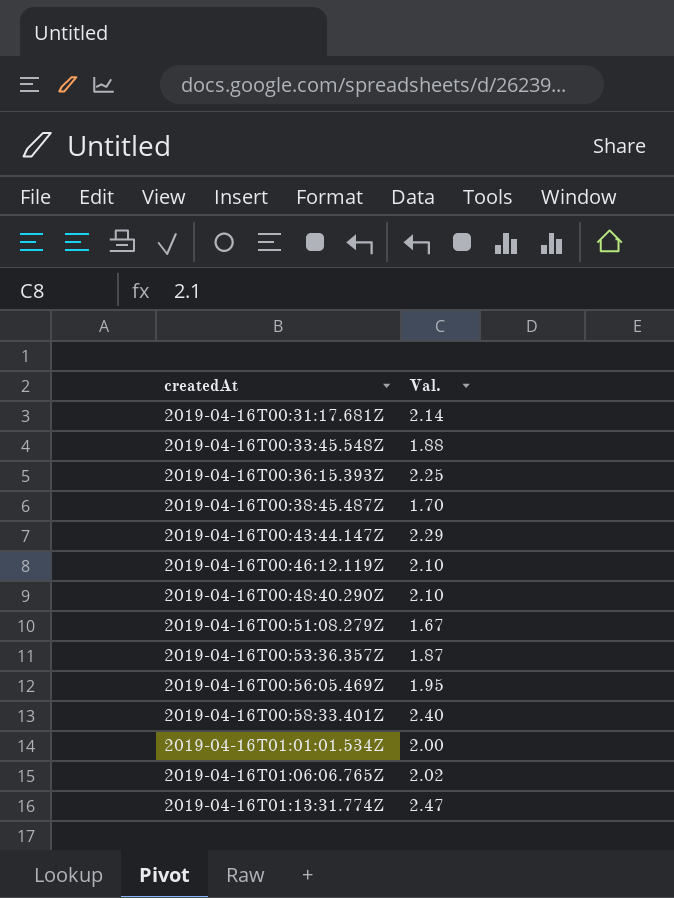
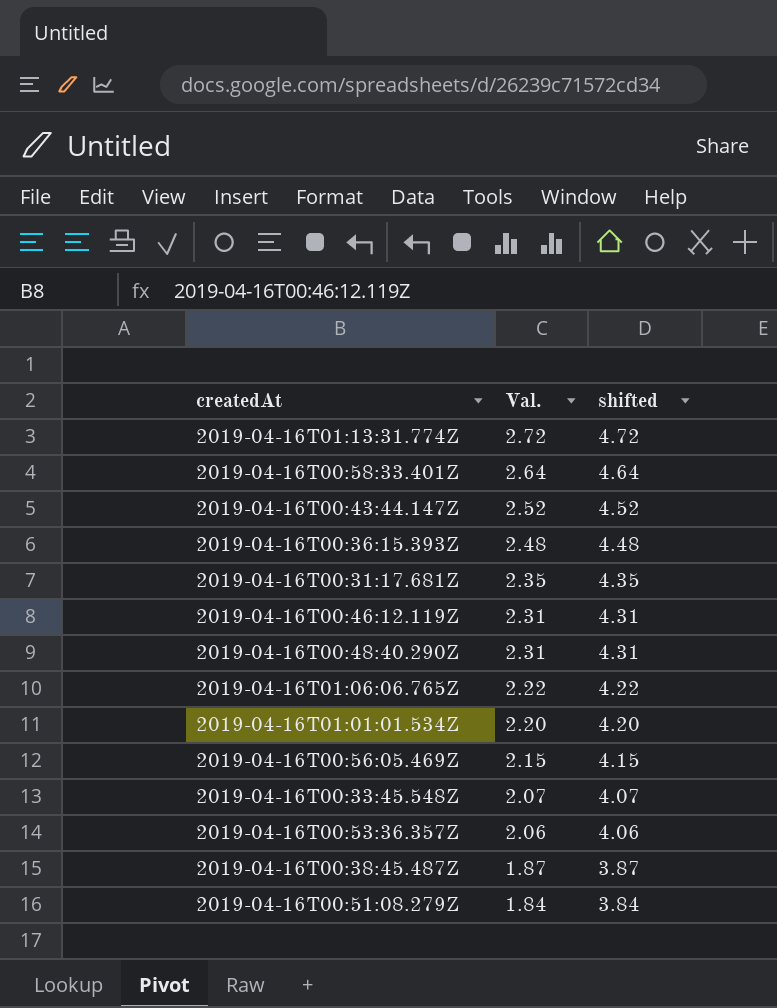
row order: createdAt ascending -> Val. descending
column shifted | formula: none -> [Val.] + 2
2019-04-16T01:13:31.774Z | Val.: 2.47 -> 2.72
2019-04-16T00:58:33.401Z | Val.: 2.40 -> 2.64
2019-04-16T00:43:44.147Z | Val.: 2.29 -> 2.52
2019-04-16T00:36:15.393Z | Val.: 2.25 -> 2.48
2019-04-16T00:31:17.681Z | Val.: 2.14 -> 2.35
2019-04-16T00:46:12.119Z | Val.: 2.10 -> 2.31
2019-04-16T00:48:40.290Z | Val.: 2.10 -> 2.31
2019-04-16T01:06:06.765Z | Val.: 2.02 -> 2.22
2019-04-16T01:01:01.534Z | Val.: 2.00 -> 2.20
2019-04-16T00:56:05.469Z | Val.: 1.95 -> 2.15
2019-04-16T00:33:45.548Z | Val.: 1.88 -> 2.07
2019-04-16T00:53:36.357Z | Val.: 1.87 -> 2.06
2019-04-16T00:38:45.487Z | Val.: 1.70 -> 1.87
2019-04-16T00:51:08.279Z | Val.: 1.67 -> 1.84

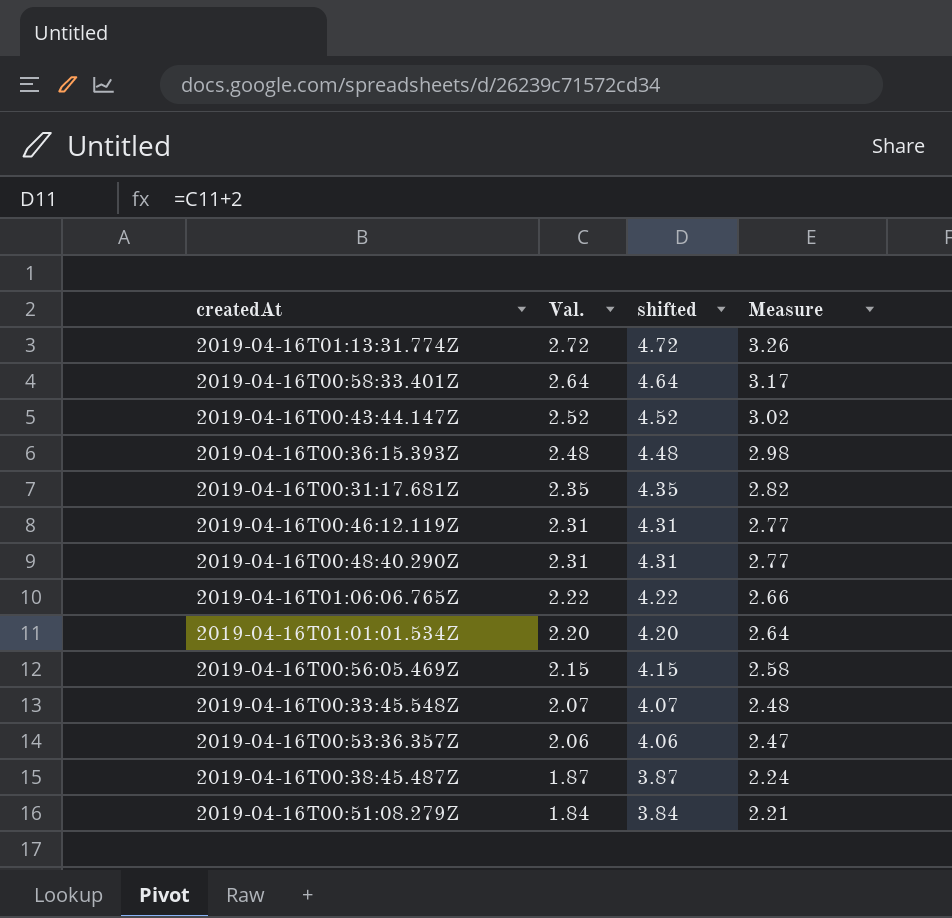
column Measure | formula: none -> [Val.] * 1.2

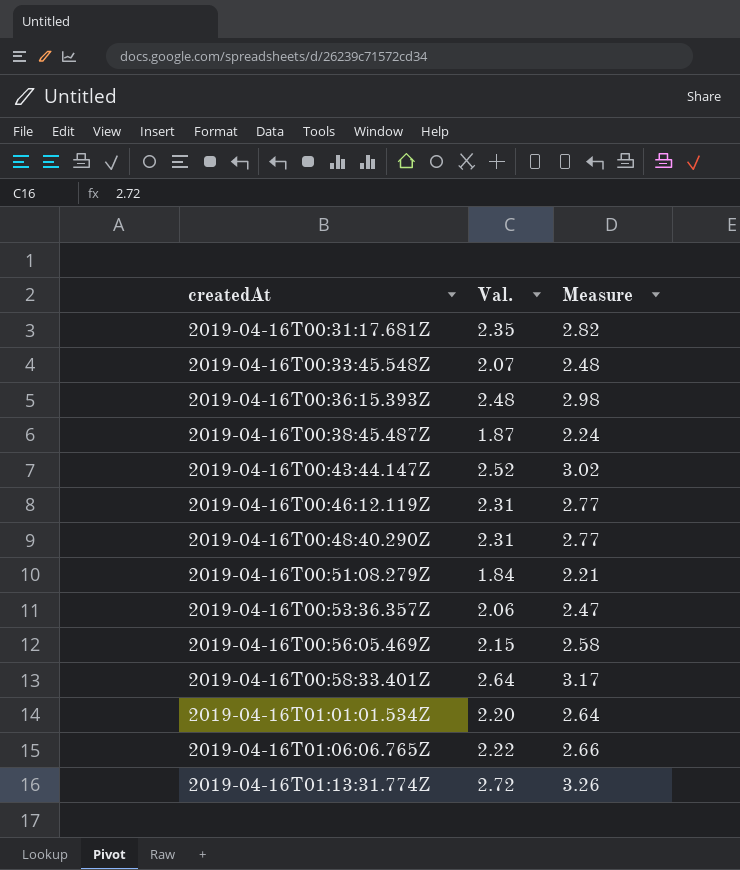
row order: Val. descending -> createdAt ascending
column shifted | formula: [Val.] + 2 -> none

